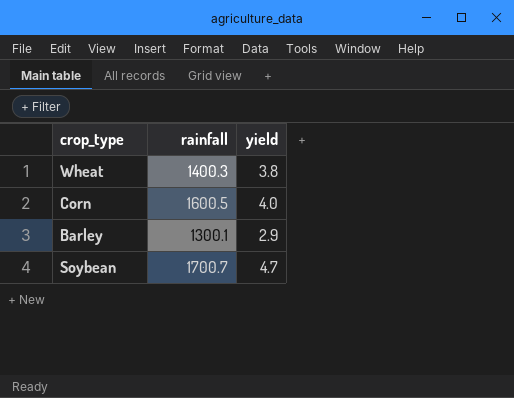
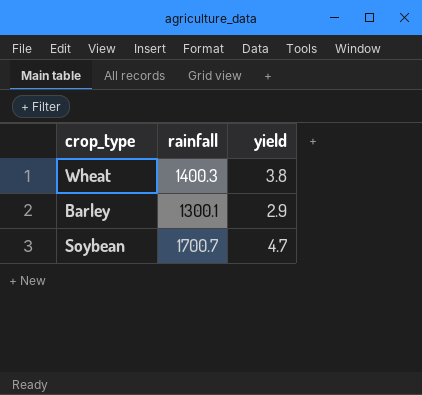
row Corn: 1600.5 | 4.0 -> none

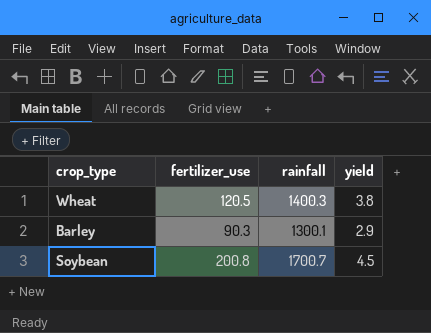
column fertilizer_use | position: none -> 2
Soybean | yield: 4.7 -> 4.5

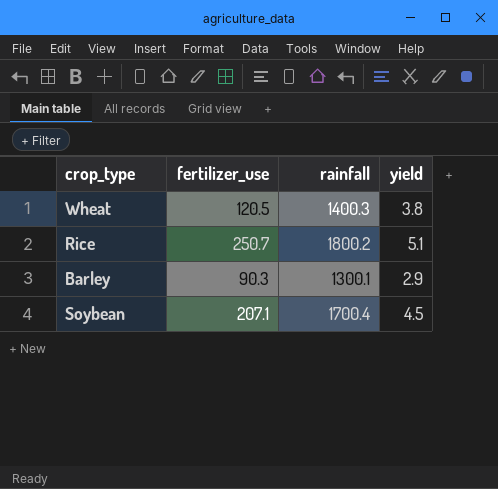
row Rice: none -> 250.7 | 1800.2 | 5.1
Soybean | fertilizer_use: 200.8 -> 207.1
Soybean | rainfall: 1700.7 -> 1700.4

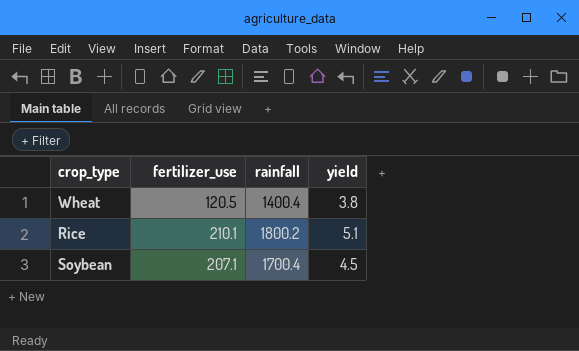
row Barley: 90.3 | 1300.1 | 2.9 -> none
Wheat | rainfall: 1400.3 -> 1400.4
Rice | fertilizer_use: 250.7 -> 210.1

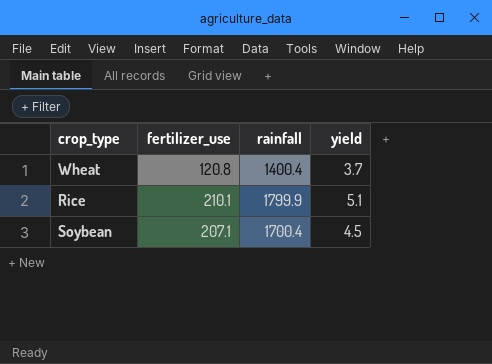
Wheat | fertilizer_use: 120.5 -> 120.8
Wheat | yield: 3.8 -> 3.7
Rice | rainfall: 1800.2 -> 1799.9

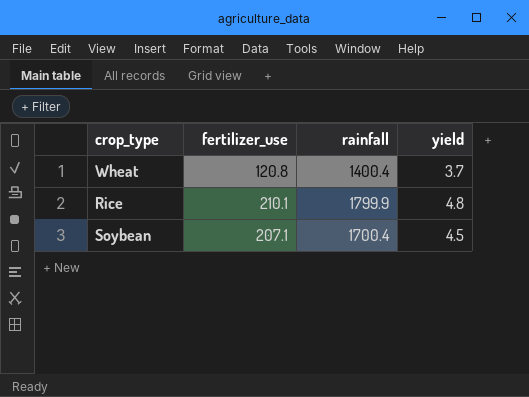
Rice | yield: 5.1 -> 4.8

